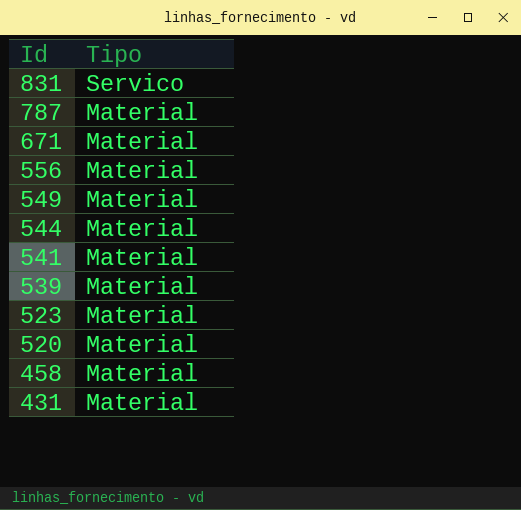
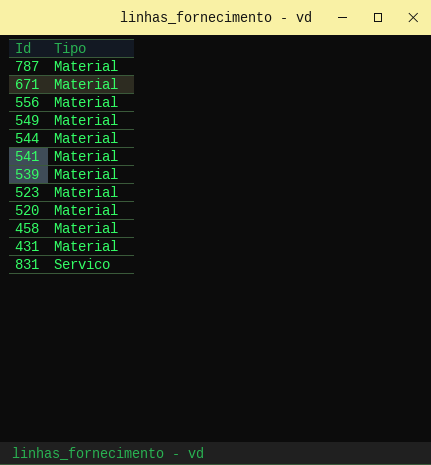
row order: Id descending -> Tipo ascending

